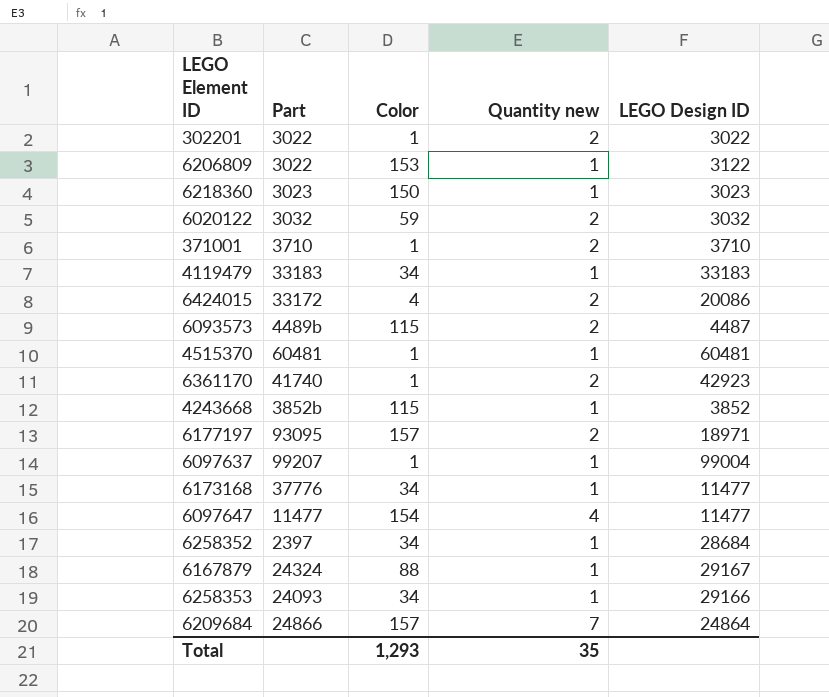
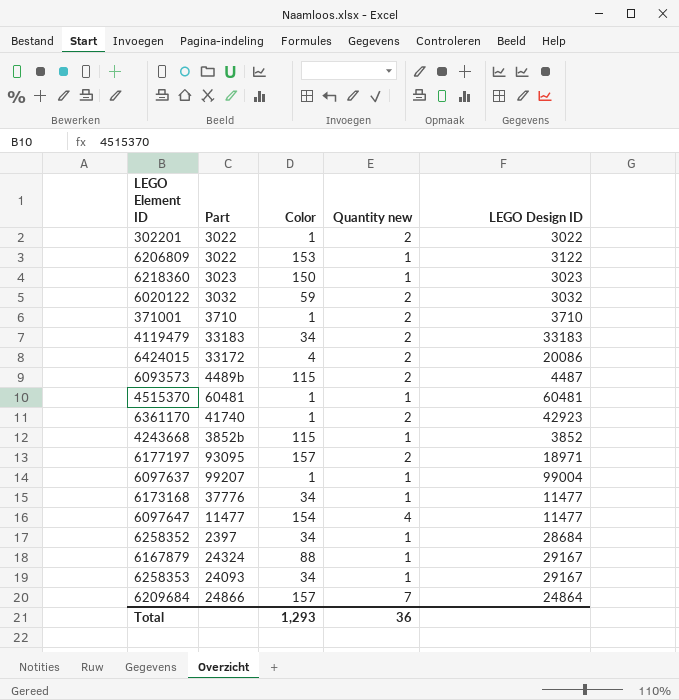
4119479 | Quantity new: 1 -> 2
6258353 | LEGO Design ID: 29166 -> 29167
Total | Quantity new: 35 -> 36

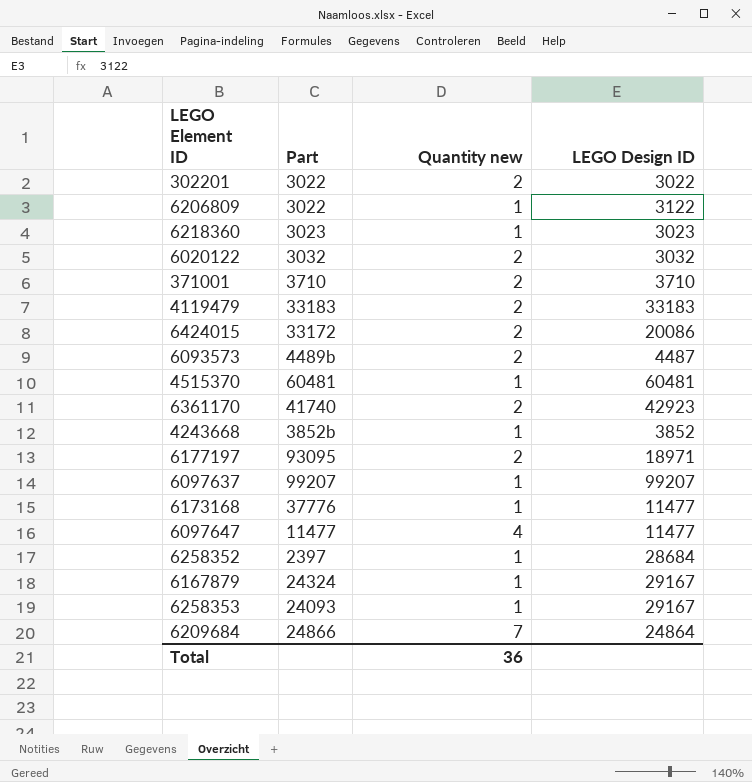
column Color | position: 3 -> none
6097637 | LEGO Design ID: 99004 -> 99207

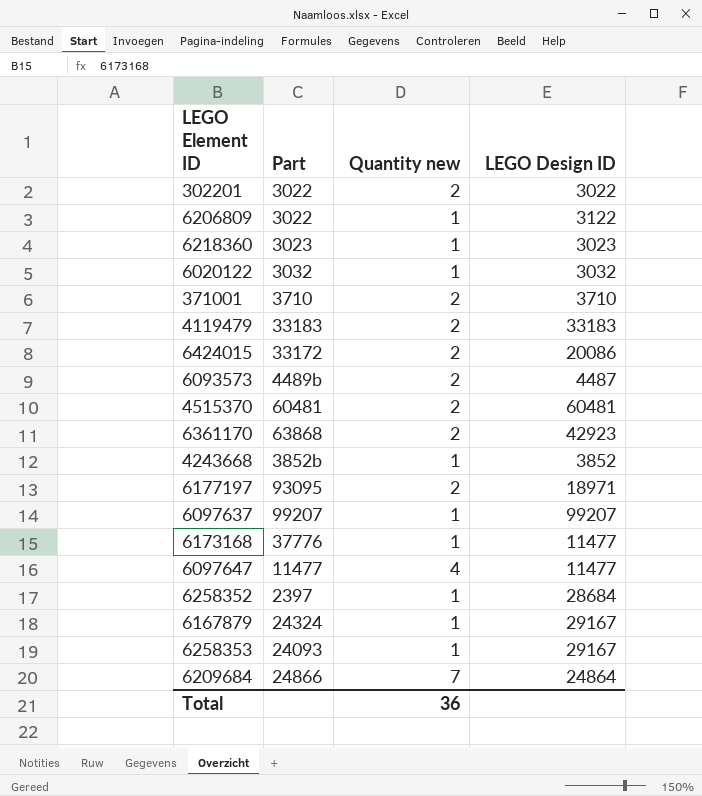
6020122 | Quantity new: 2 -> 1
4515370 | Quantity new: 1 -> 2
6361170 | Part: 41740 -> 63868

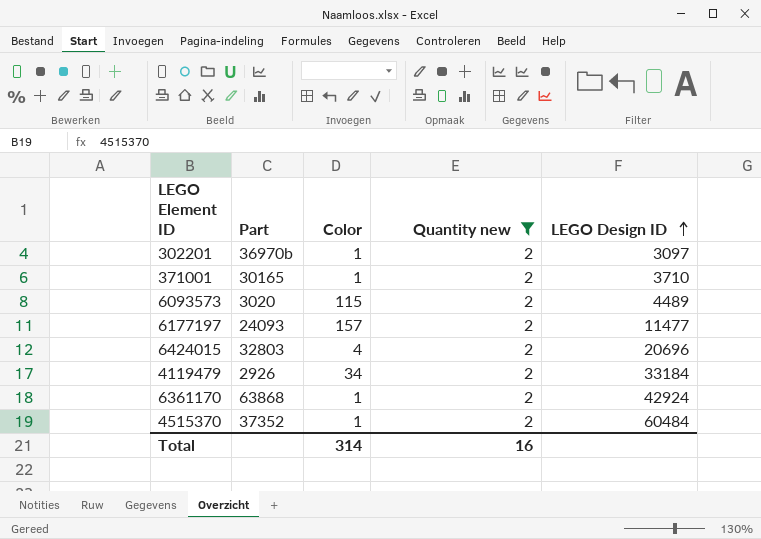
filter: none -> Quantity new = 2
row order: none -> LEGO Design ID ascending
column Color | position: none -> 3
302201 | Part: 3022 -> 36970b
302201 | LEGO Design ID: 3022 -> 3097
371001 | Part: 3710 -> 30165
6093573 | Part: 4489b -> 3020
6093573 | LEGO Design ID: 4487 -> 4489
6177197 | Part: 93095 -> 24093
6177197 | LEGO Design ID: 18971 -> 11477
6424015 | Part: 33172 -> 32803
6424015 | LEGO Design ID: 20086 -> 20696
4119479 | Part: 33183 -> 2926
4119479 | LEGO Design ID: 33183 -> 33184
6361170 | LEGO Design ID: 42923 -> 42924
4515370 | Part: 60481 -> 37352
4515370 | LEGO Design ID: 60481 -> 60484
Total | Quantity new: 36 -> 16

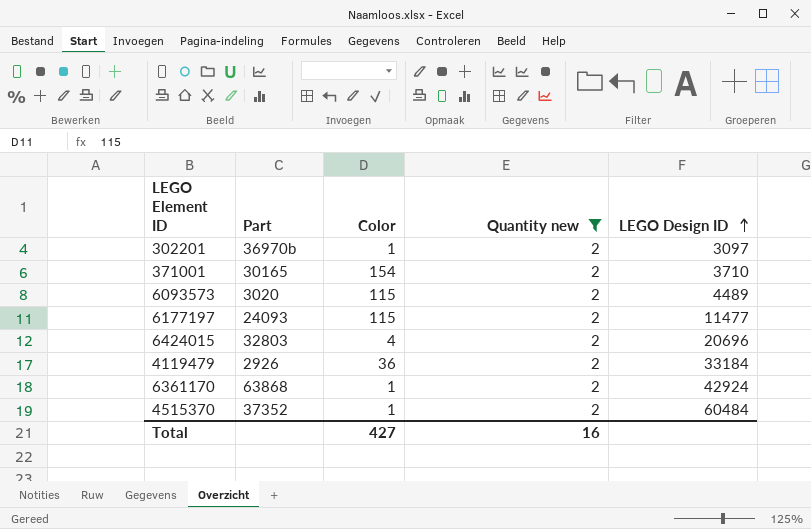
371001 | Color: 1 -> 154
6177197 | Color: 157 -> 115
4119479 | Color: 34 -> 36
Total | Color: 314 -> 427

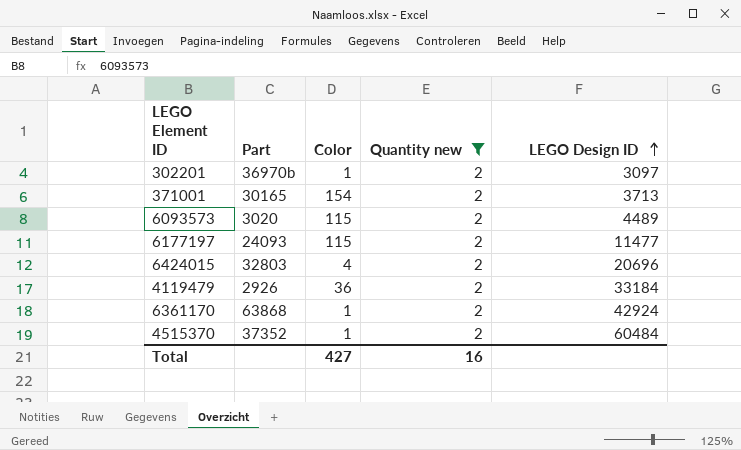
371001 | LEGO Design ID: 3710 -> 3713

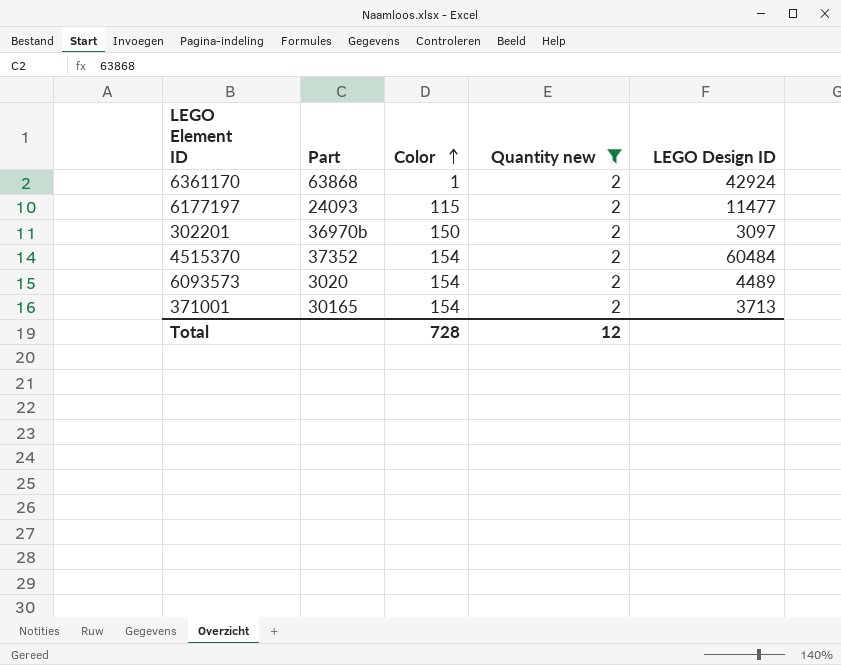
row order: LEGO Design ID ascending -> Color ascending
row 6424015: 32803 | 4 | 2 | 20696 -> none
row 4119479: 2926 | 36 | 2 | 33184 -> none
302201 | Color: 1 -> 150
4515370 | Color: 1 -> 154
6093573 | Color: 115 -> 154
Total | Color: 427 -> 728
Total | Quantity new: 16 -> 12

